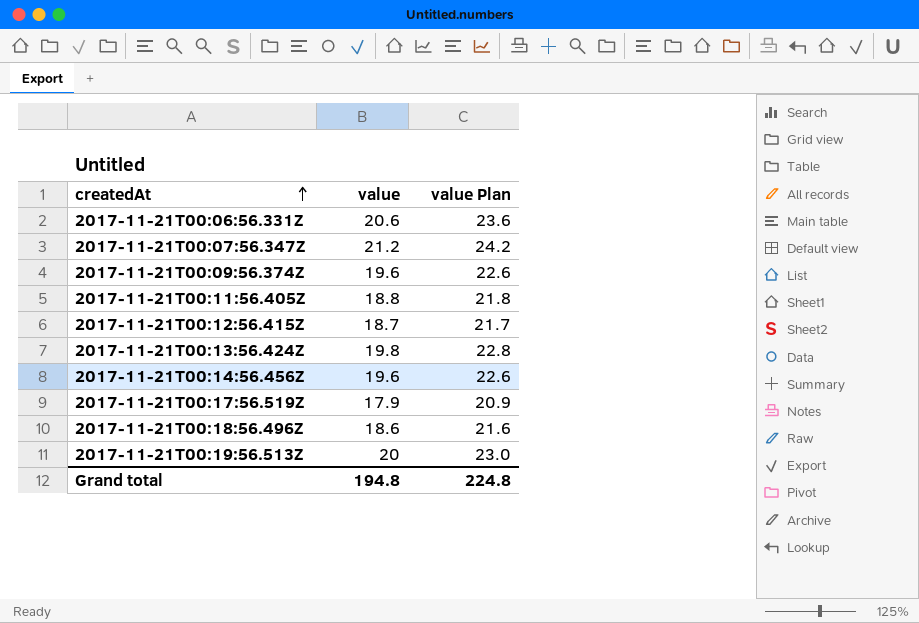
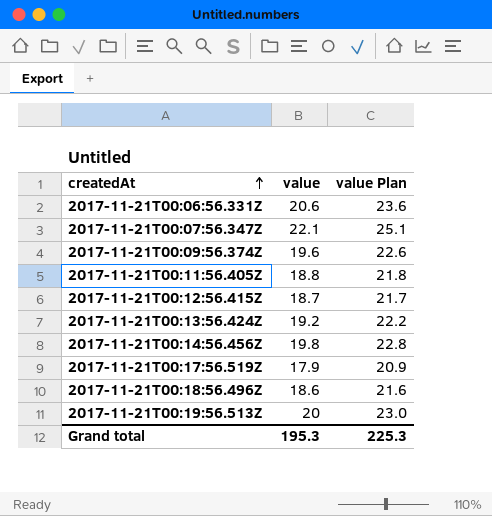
2017-11-21T00:07:56.347Z | value: 21.2 -> 22.1
2017-11-21T00:07:56.347Z | value Plan: 24.2 -> 25.1
2017-11-21T00:13:56.424Z | value: 19.8 -> 19.2
2017-11-21T00:13:56.424Z | value Plan: 22.8 -> 22.2
2017-11-21T00:14:56.456Z | value: 19.6 -> 19.8
2017-11-21T00:14:56.456Z | value Plan: 22.6 -> 22.8
Grand total | value: 194.8 -> 195.3
Grand total | value Plan: 224.8 -> 225.3

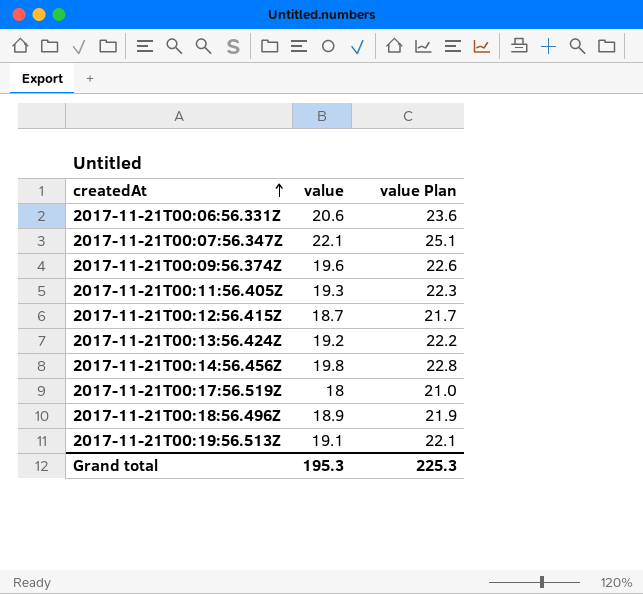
2017-11-21T00:11:56.405Z | value: 18.8 -> 19.3
2017-11-21T00:11:56.405Z | value Plan: 21.8 -> 22.3
2017-11-21T00:17:56.519Z | value: 17.9 -> 18
2017-11-21T00:17:56.519Z | value Plan: 20.9 -> 21.0
2017-11-21T00:18:56.496Z | value: 18.6 -> 18.9
2017-11-21T00:18:56.496Z | value Plan: 21.6 -> 21.9
2017-11-21T00:19:56.513Z | value: 20 -> 19.1
2017-11-21T00:19:56.513Z | value Plan: 23.0 -> 22.1

